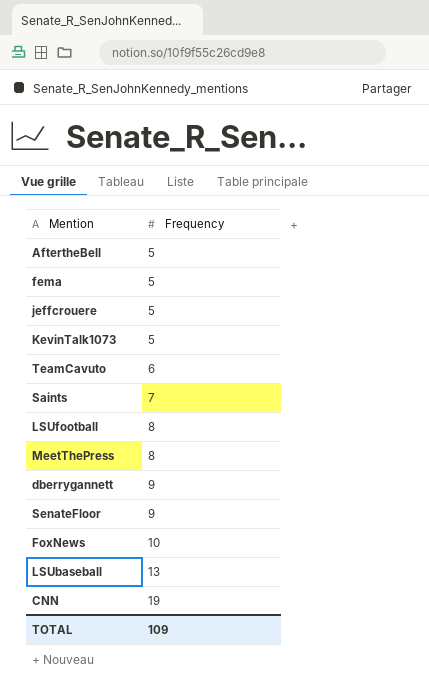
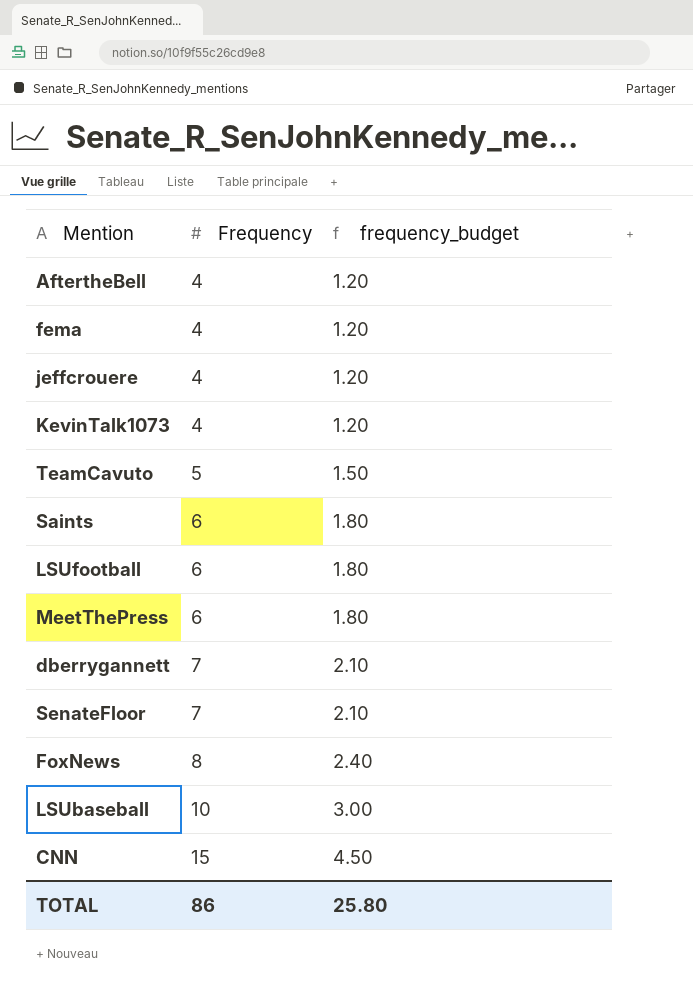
column frequency_budget | formula: none -> [Frequency] * 0.3
AftertheBell | Frequency: 5 -> 4
fema | Frequency: 5 -> 4
jeffcrouere | Frequency: 5 -> 4
KevinTalk1073 | Frequency: 5 -> 4
TeamCavuto | Frequency: 6 -> 5
Saints | Frequency: 7 -> 6
LSUfootball | Frequency: 8 -> 6
MeetThePress | Frequency: 8 -> 6
dberrygannett | Frequency: 9 -> 7
SenateFloor | Frequency: 9 -> 7
FoxNews | Frequency: 10 -> 8
LSUbaseball | Frequency: 13 -> 10
CNN | Frequency: 19 -> 15
TOTAL | Frequency: 109 -> 86

